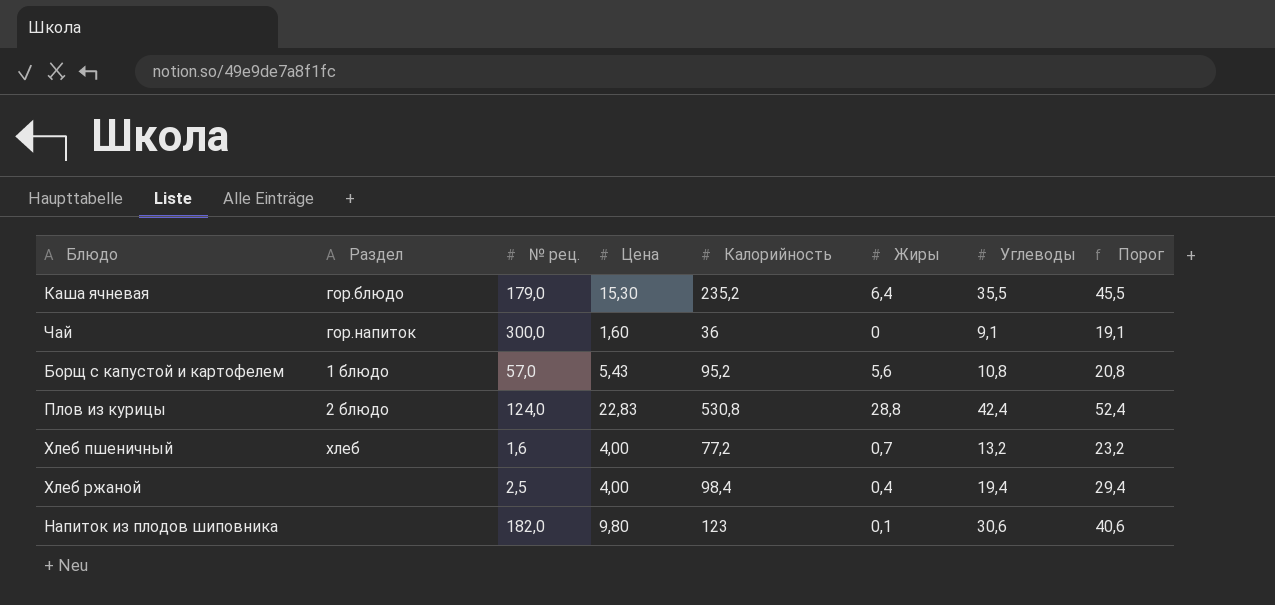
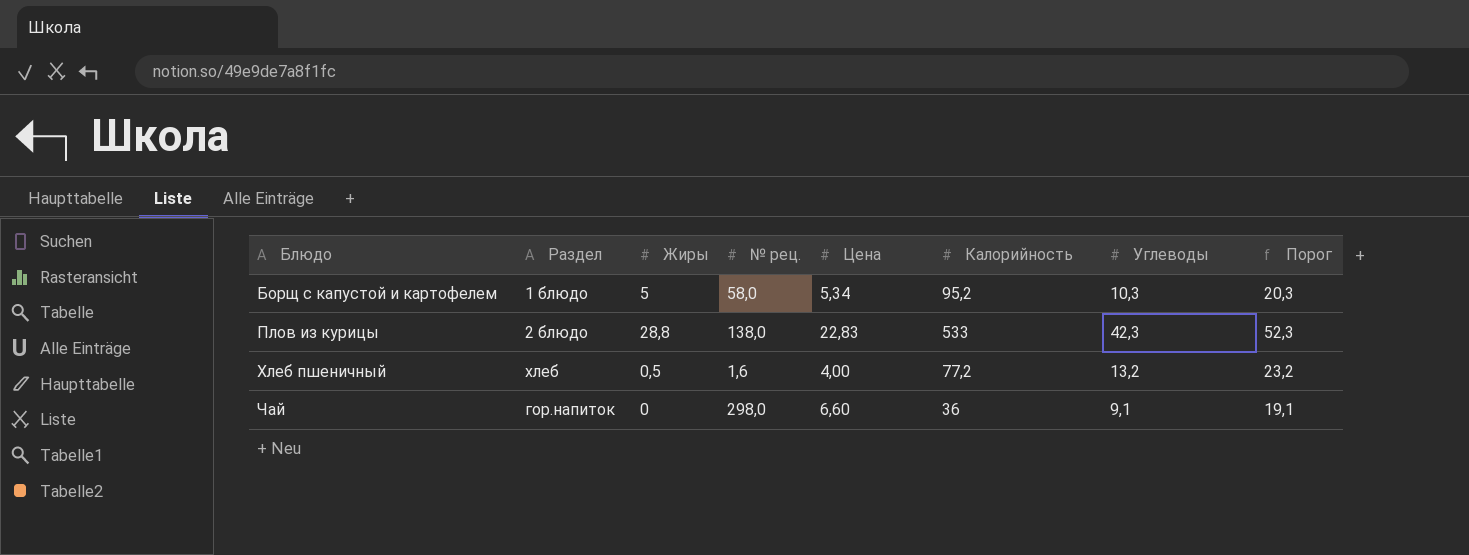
row order: none -> Блюдо ascending
column Жиры | position: 6 -> 3
row Каша ячневая: гор.блюдо | 179,0 | 15,30 | 235,2 | 6,4 | 35,5 | 45,5 -> none
row Хлеб ржаной: none | 2,5 | 4,00 | 98,4 | 0,4 | 19,4 | 29,4 -> none
row Напиток из плодов шиповника: none | 182,0 | 9,80 | 123 | 0,1 | 30,6 | 40,6 -> none
Борщ с капустой и картофелем | Жиры: 5,6 -> 5
Борщ с капустой и картофелем | № рец.: 57,0 -> 58,0
Борщ с капустой и картофелем | Цена: 5,43 -> 5,34
Борщ с капустой и картофелем | Углеводы: 10,8 -> 10,3
Борщ с капустой и картофелем | Порог: 20,8 -> 20,3
Плов из курицы | № рец.: 124,0 -> 138,0
Плов из курицы | Калорийность: 530,8 -> 533
Плов из курицы | Углеводы: 42,4 -> 42,3
Плов из курицы | Порог: 52,4 -> 52,3
Хлеб пшеничный | Жиры: 0,7 -> 0,5
Чай | № рец.: 300,0 -> 298,0
Чай | Цена: 1,60 -> 6,60

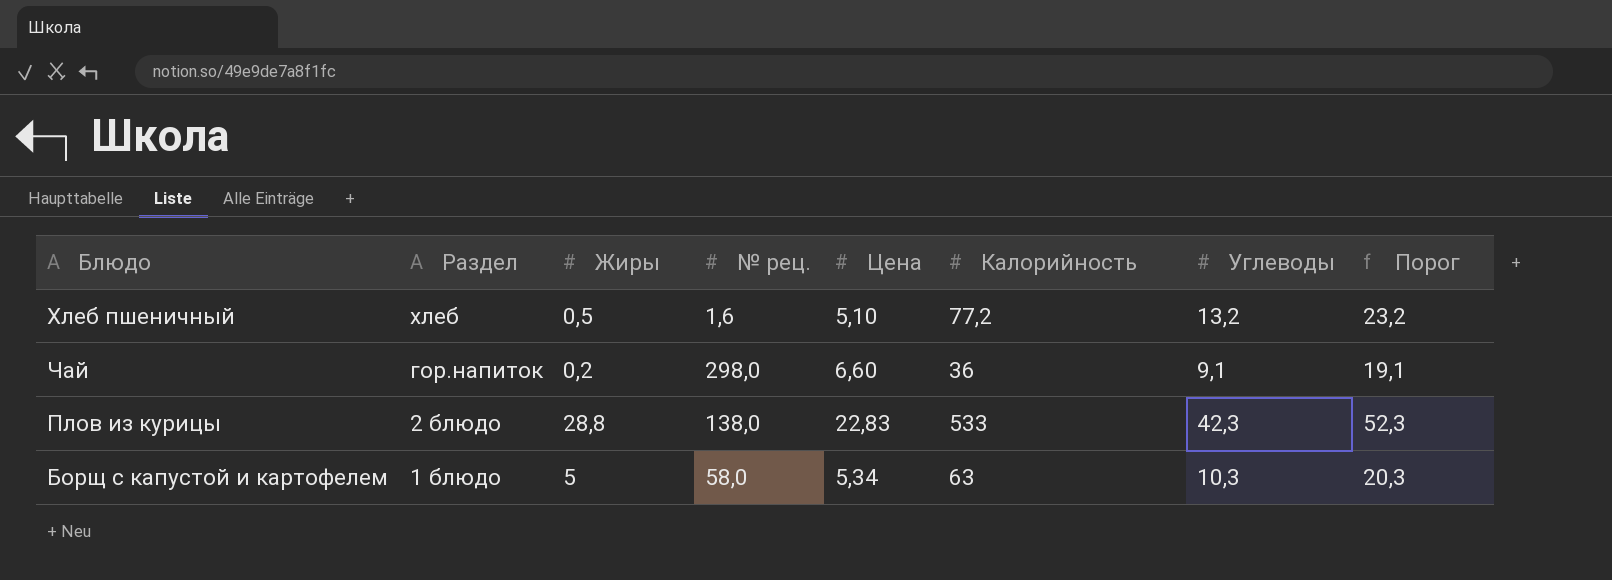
row order: Блюдо ascending -> Раздел descending
Хлеб пшеничный | Цена: 4,00 -> 5,10
Чай | Жиры: 0 -> 0,2
Борщ с капустой и картофелем | Калорийность: 95,2 -> 63

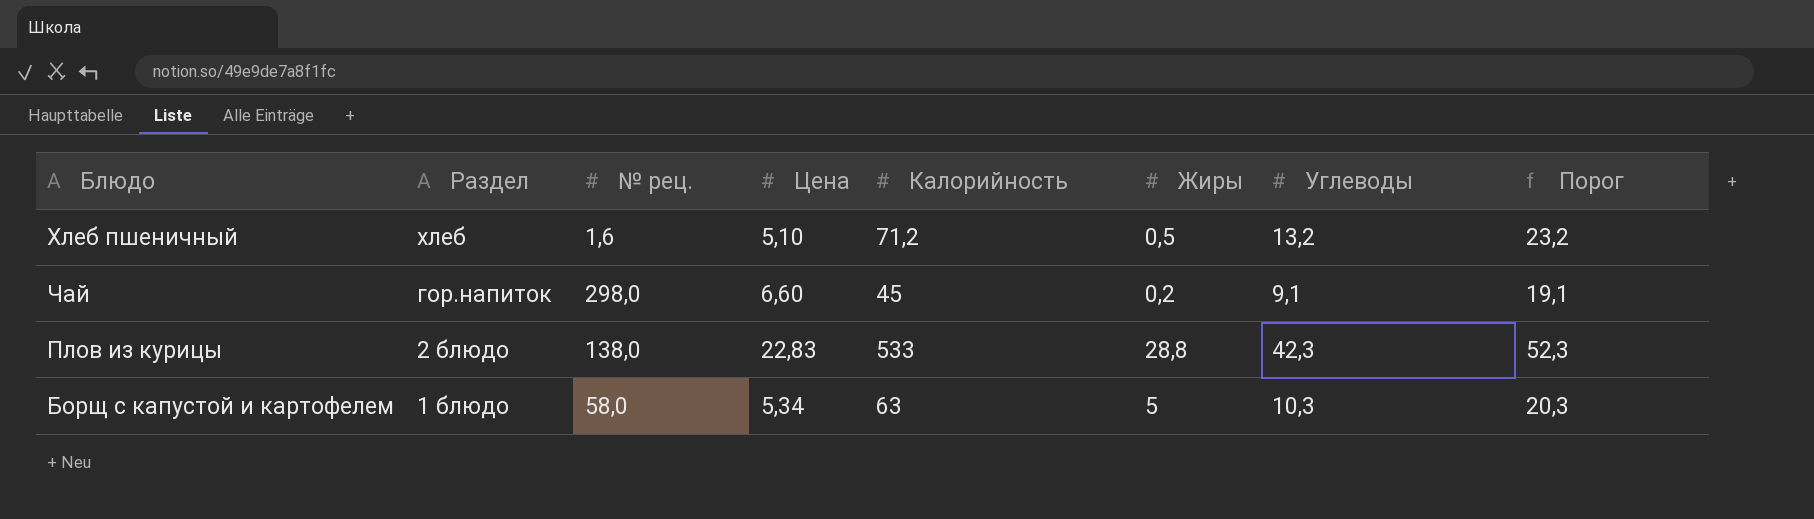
column Жиры | position: 3 -> 6
Хлеб пшеничный | Калорийность: 77,2 -> 71,2
Чай | Калорийность: 36 -> 45

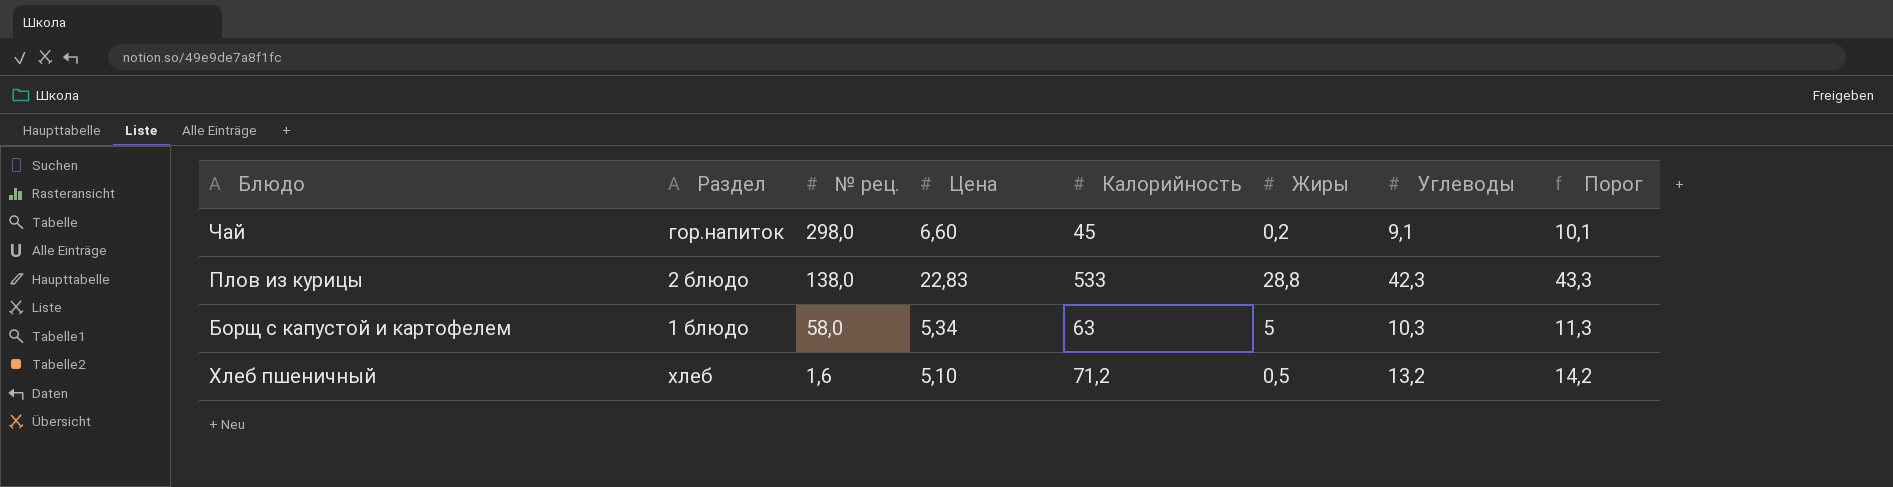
row order: Раздел descending -> № рец. descending
column Порог | formula: [Углеводы] + 10 -> [Углеводы] + 1

